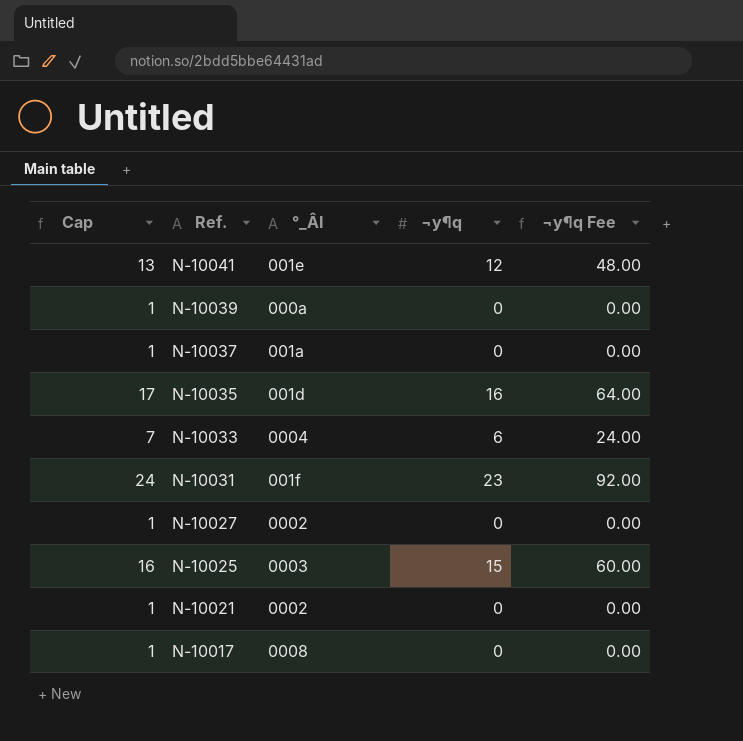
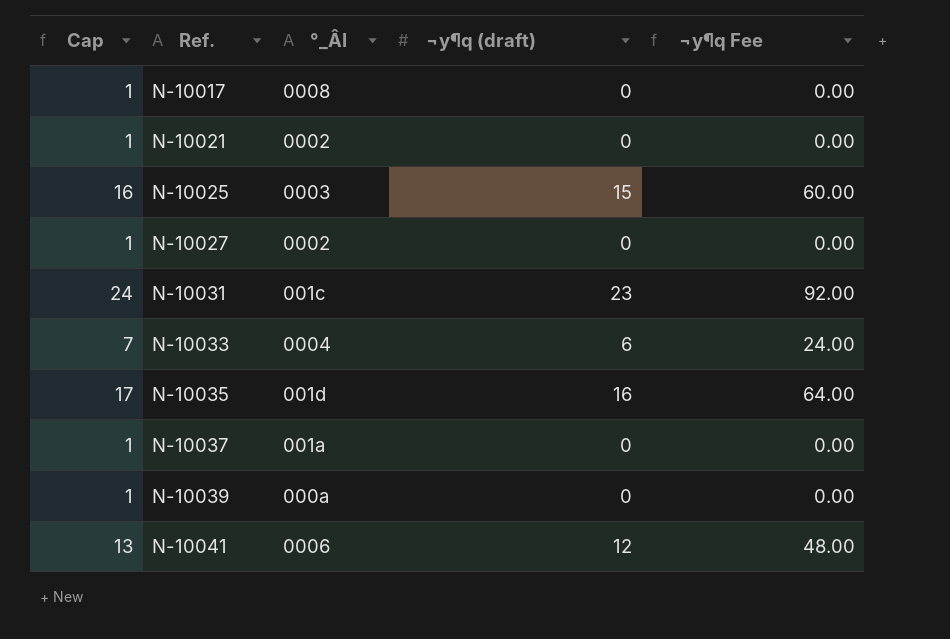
row order: Ref. descending -> Ref. ascending
column name: ¬y¶q -> ¬y¶q (draft)
N-10031 | °_ÂI: 001f -> 001c
N-10041 | °_ÂI: 001e -> 0006

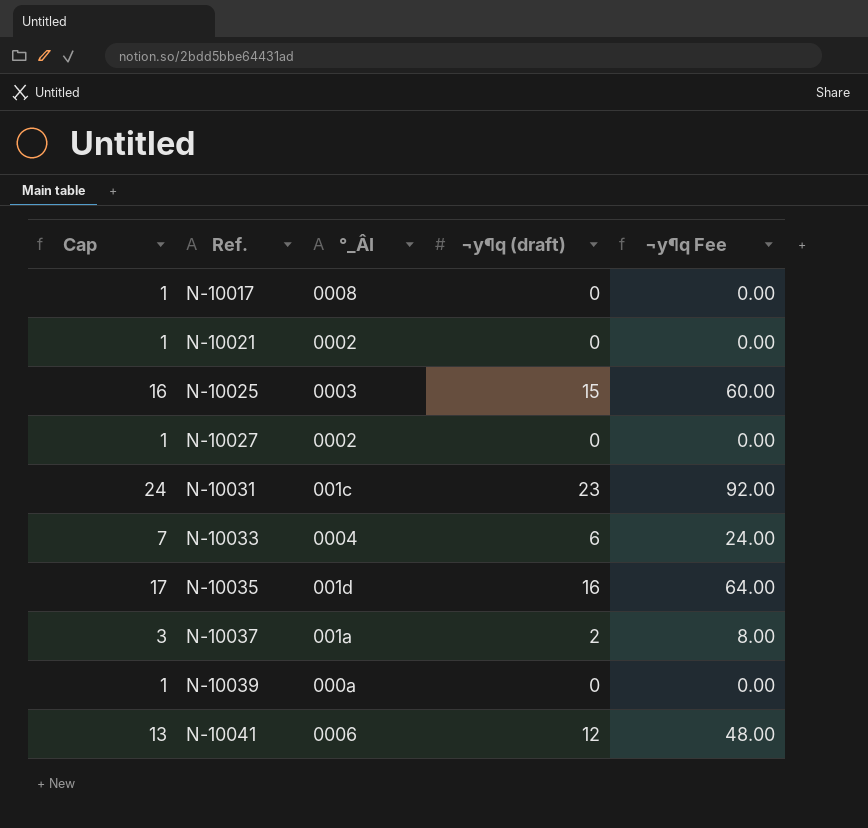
N-10037 | Cap: 1 -> 3
N-10037 | ¬y¶q (draft): 0 -> 2
N-10037 | ¬y¶q Fee: 0.00 -> 8.00

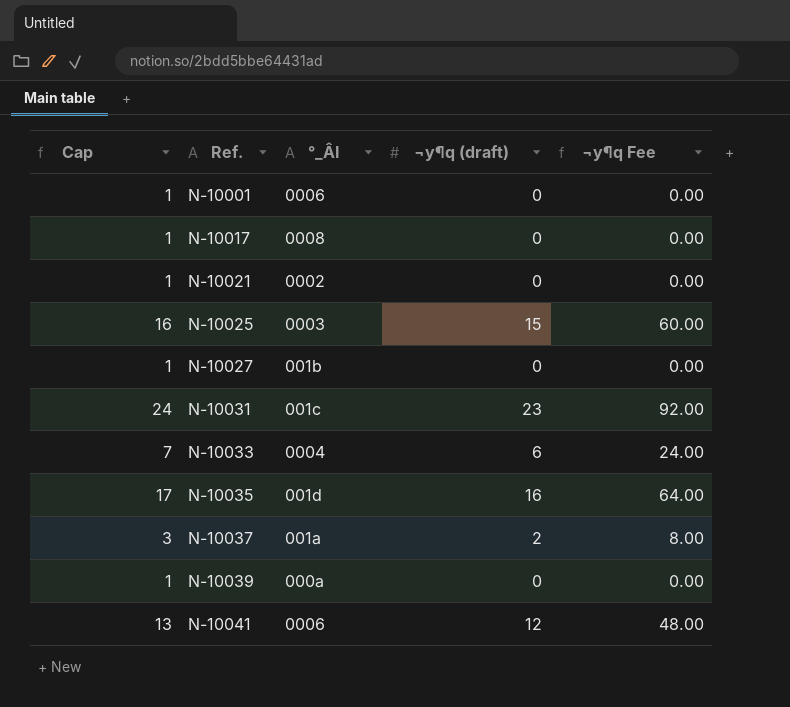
row N-10001: none -> 1 | 0006 | 0 | 0.00
N-10027 | °_ÂI: 0002 -> 001b

